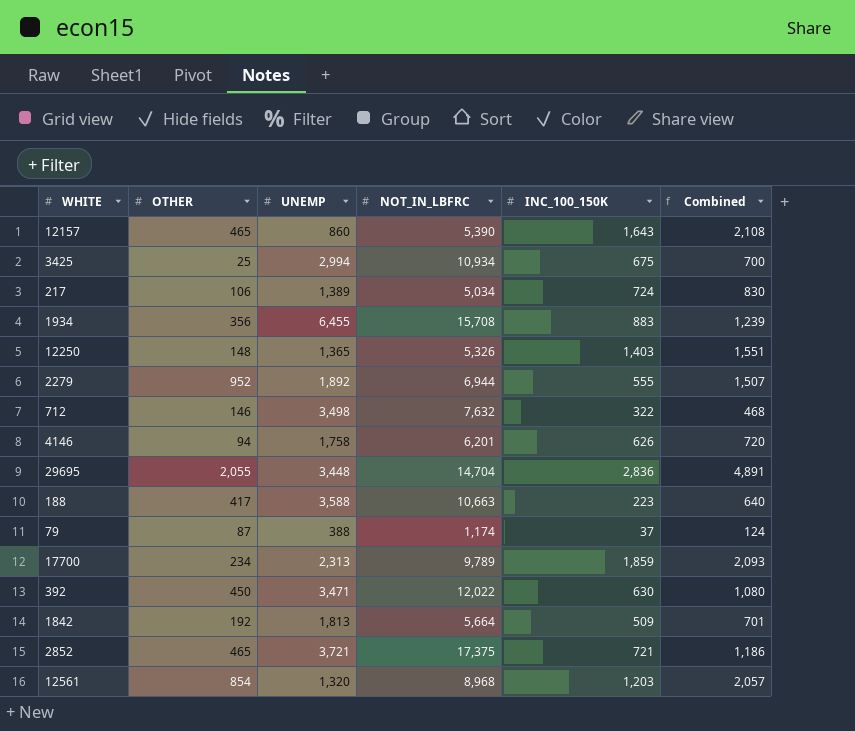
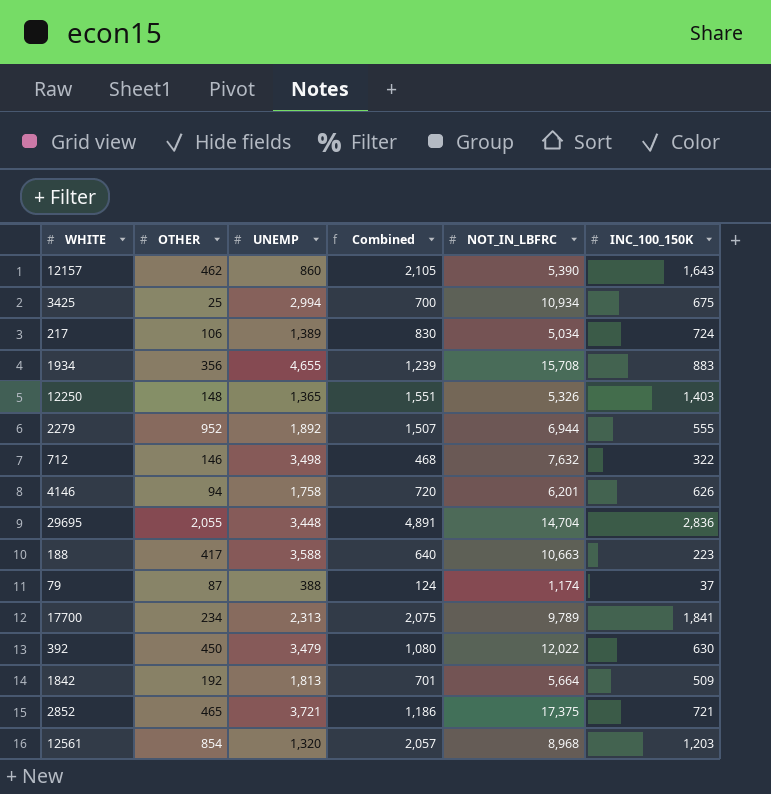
column Combined | position: 6 -> 4
12157 | OTHER: 465 -> 462
12157 | Combined: 2,108 -> 2,105
1934 | UNEMP: 6,455 -> 4,655
17700 | Combined: 2,093 -> 2,075
17700 | INC_100_150K: 1,859 -> 1,841
392 | UNEMP: 3,471 -> 3,479

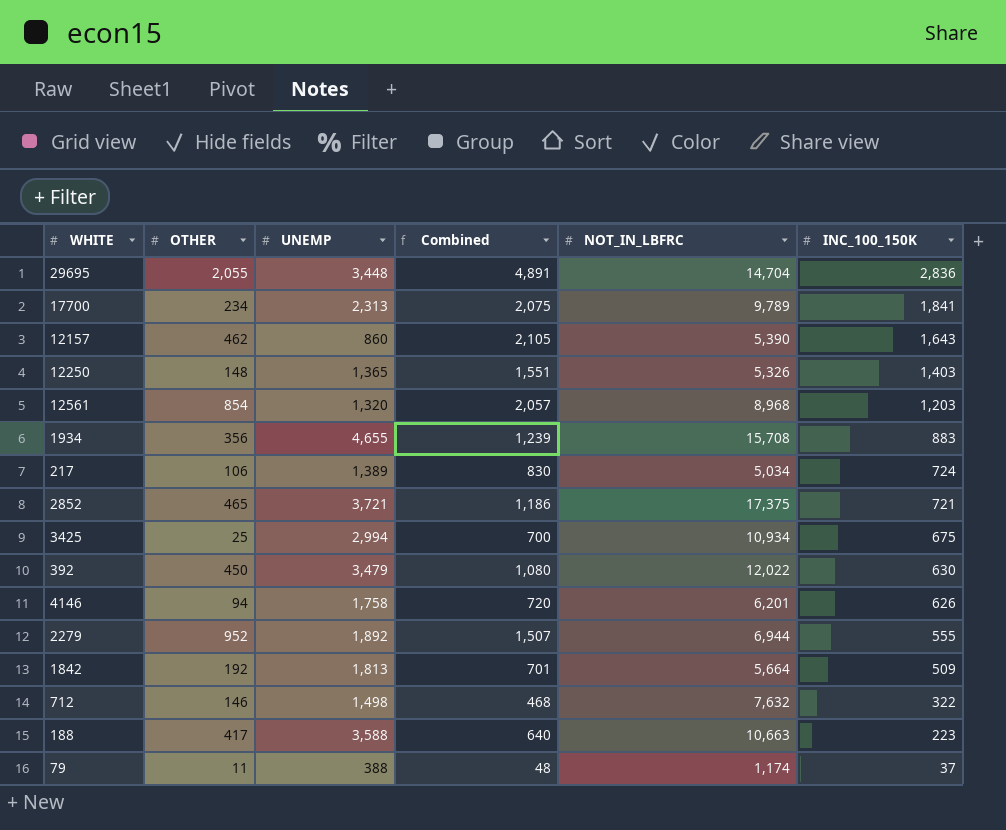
row order: none -> INC_100_150K descending
712 | UNEMP: 3,498 -> 1,498
79 | OTHER: 87 -> 11
79 | Combined: 124 -> 48

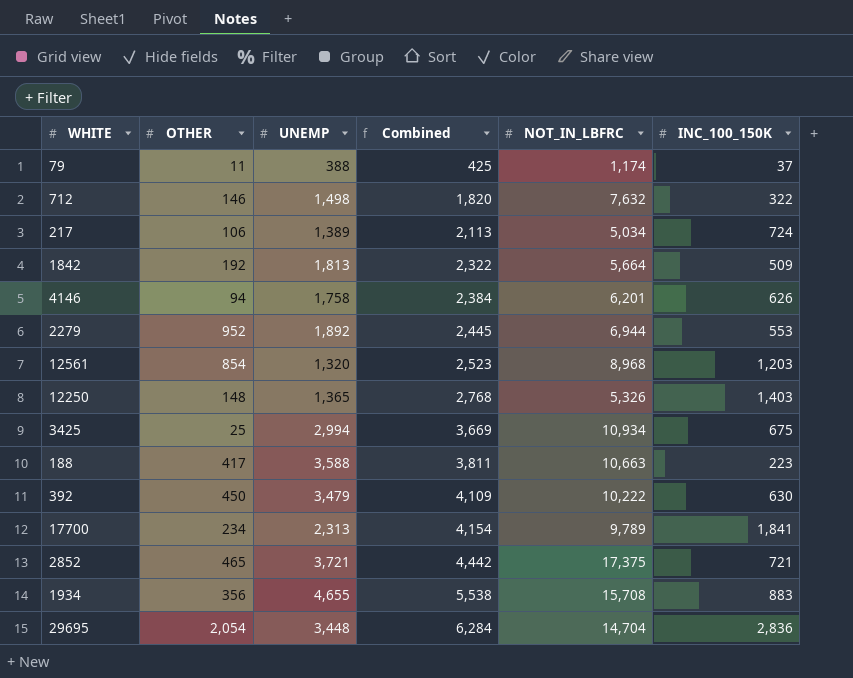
row order: INC_100_150K descending -> Combined ascending
column Combined | formula: [OTHER] + [INC_100_150K] -> [UNEMP] + [INC_100_150K]
row 12157: 462 | 860 | 2,105 | 5,390 | 1,643 -> none
2279 | INC_100_150K: 555 -> 553
392 | NOT_IN_LBFRC: 12,022 -> 10,222
29695 | OTHER: 2,055 -> 2,054

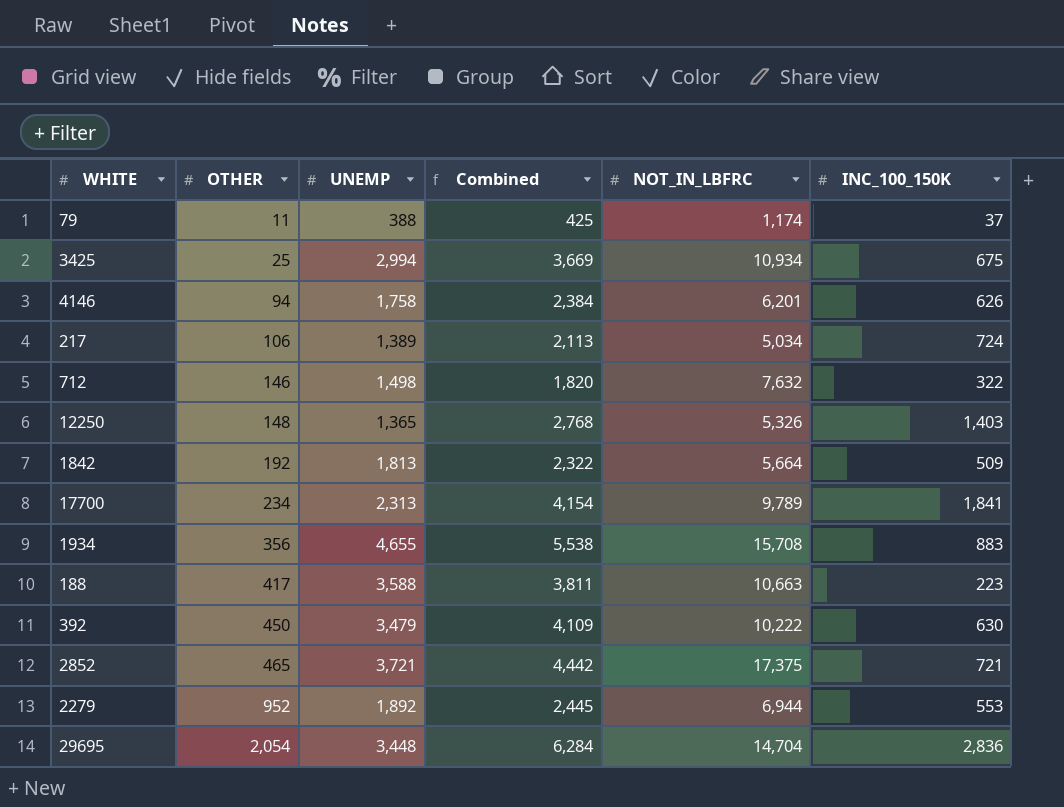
row order: Combined ascending -> OTHER ascending
row 12561: 854 | 1,320 | 2,523 | 8,968 | 1,203 -> none

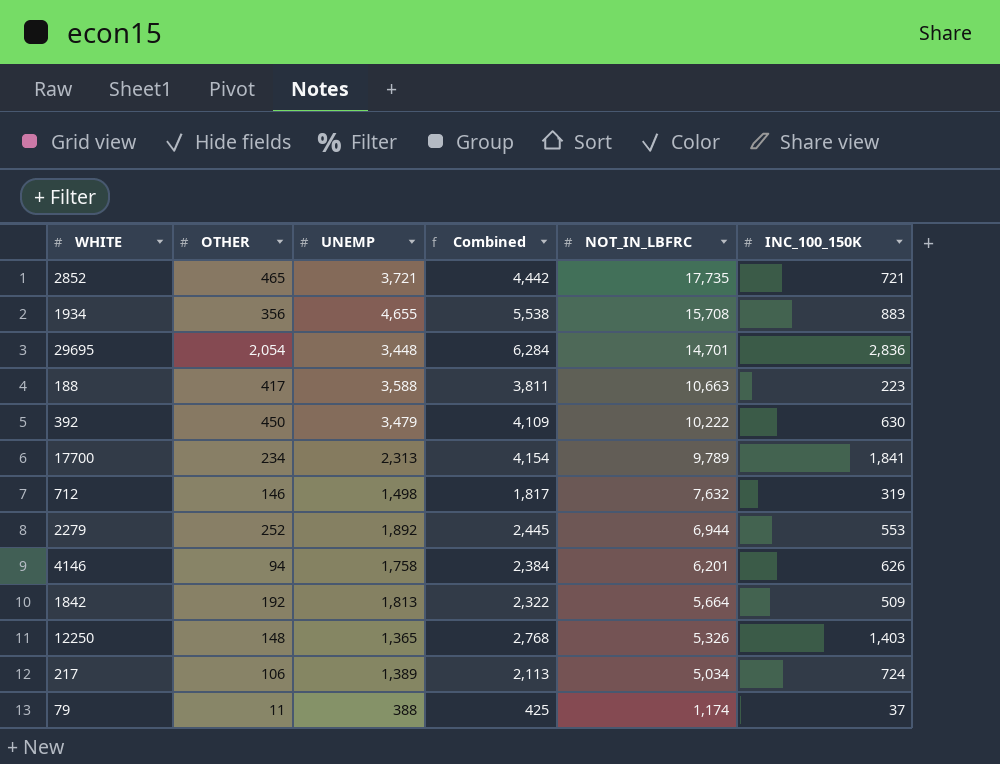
row order: OTHER ascending -> NOT_IN_LBFRC descending
row 3425: 25 | 2,994 | 3,669 | 10,934 | 675 -> none
2852 | NOT_IN_LBFRC: 17,375 -> 17,735
29695 | NOT_IN_LBFRC: 14,704 -> 14,701
712 | Combined: 1,820 -> 1,817
712 | INC_100_150K: 322 -> 319
2279 | OTHER: 952 -> 252

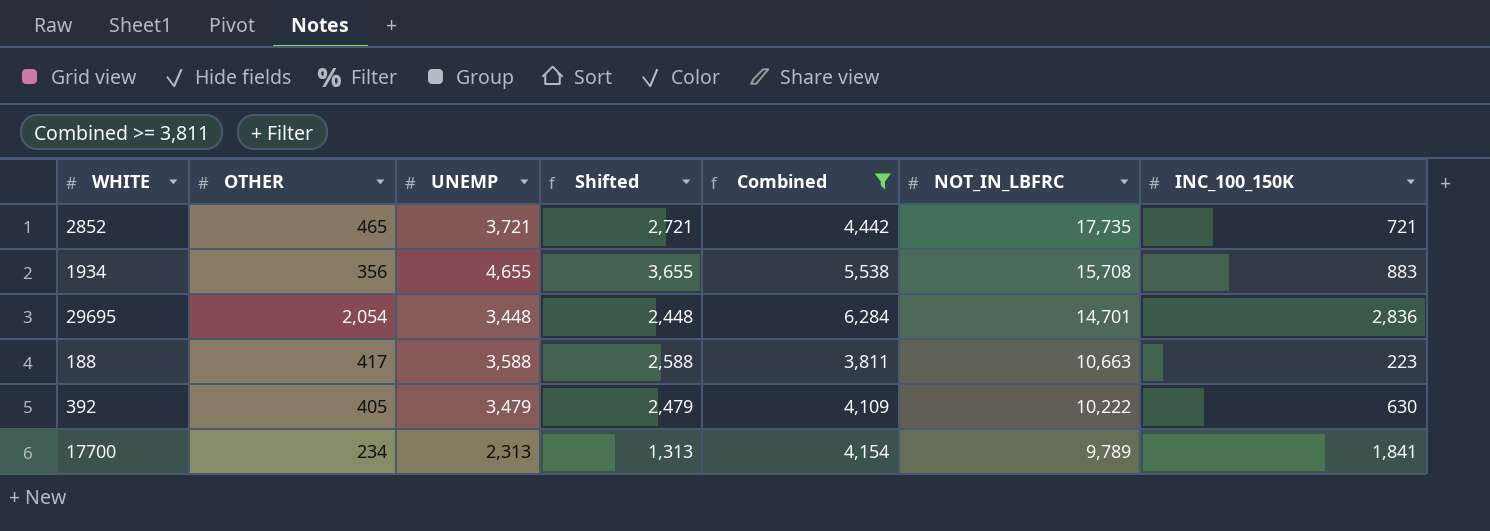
filter: none -> Combined >= 3,811
column Shifted | formula: none -> [UNEMP] - 1000
392 | OTHER: 450 -> 405

